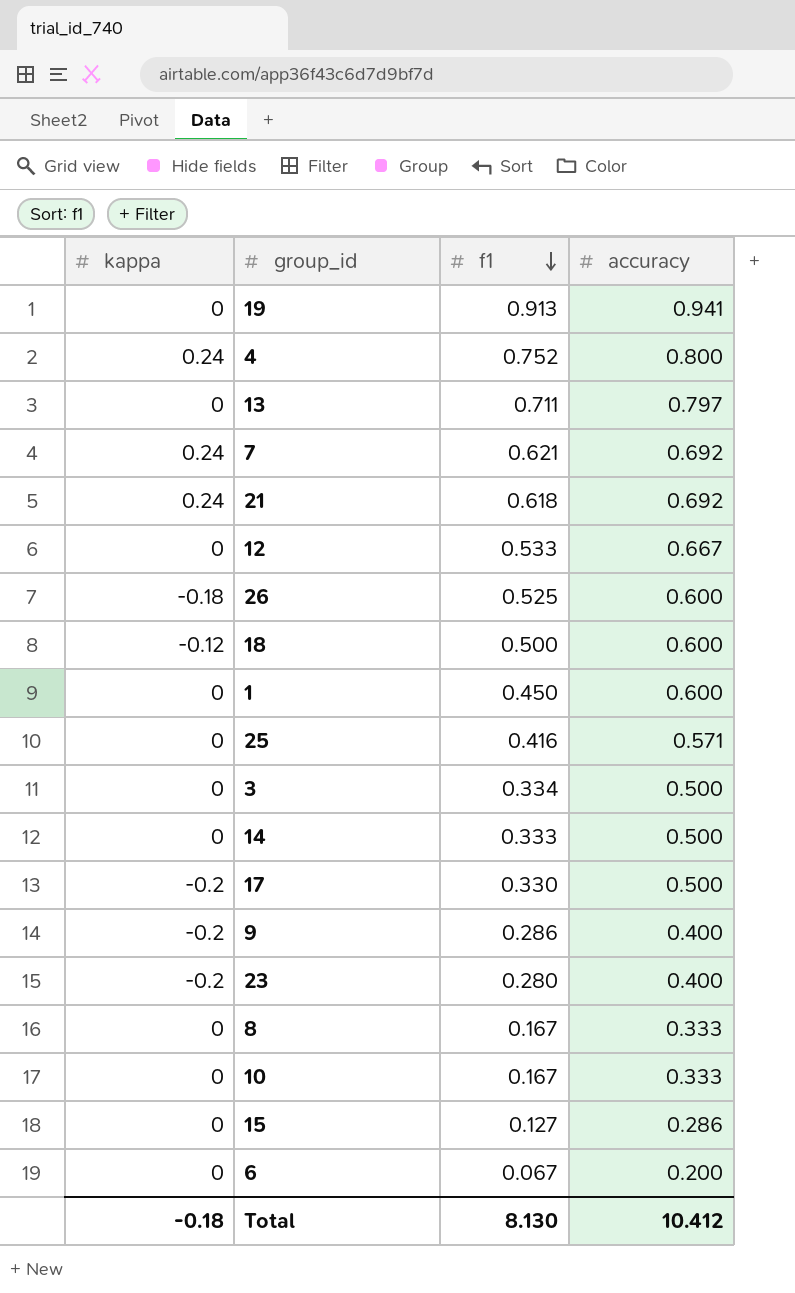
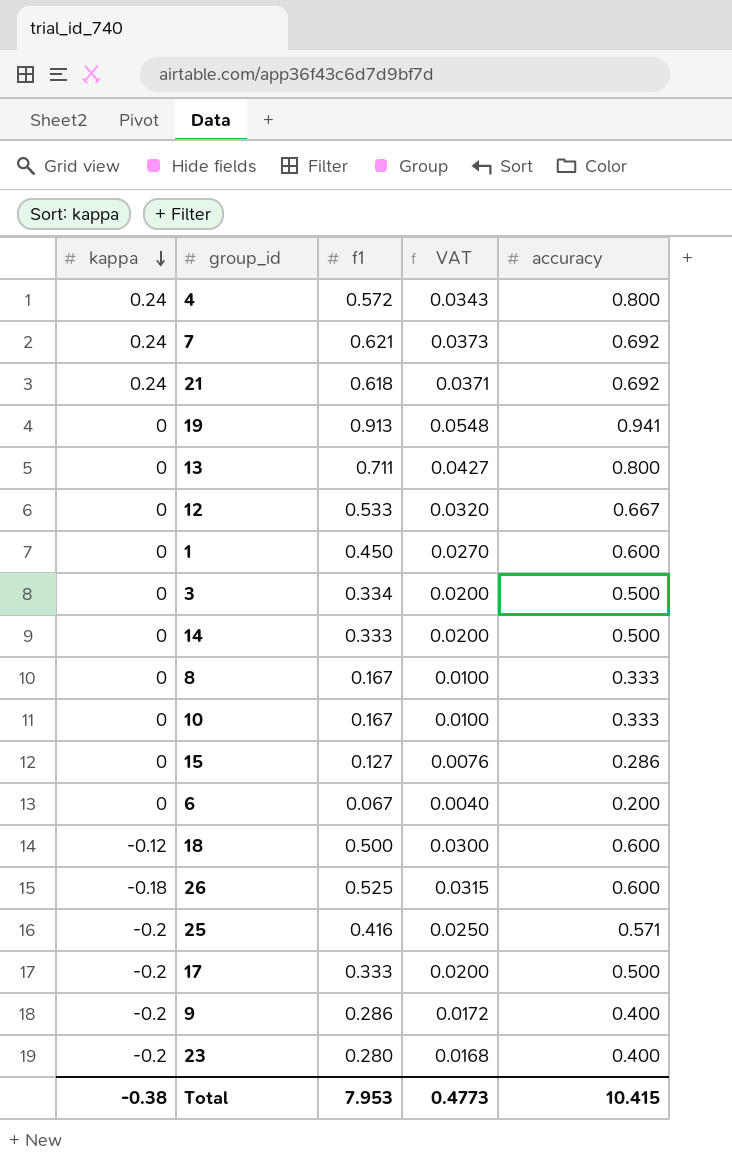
row order: f1 descending -> kappa descending
column VAT | formula: none -> [f1] * 0.06
4 | f1: 0.752 -> 0.572
13 | accuracy: 0.797 -> 0.800
25 | kappa: 0 -> -0.2
17 | f1: 0.330 -> 0.333
Total | kappa: -0.18 -> -0.38
Total | f1: 8.130 -> 7.953
Total | accuracy: 10.412 -> 10.415

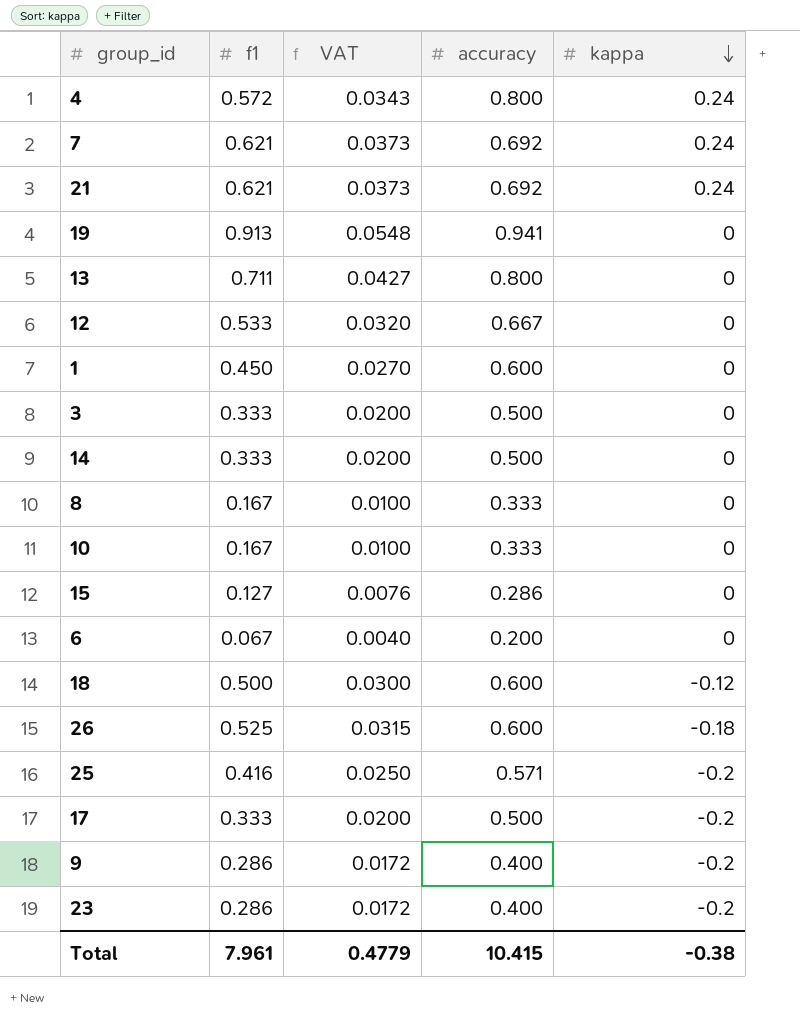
column kappa | position: 1 -> 5
21 | f1: 0.618 -> 0.621
21 | VAT: 0.0371 -> 0.0373
3 | f1: 0.334 -> 0.333
23 | f1: 0.280 -> 0.286
23 | VAT: 0.0168 -> 0.0172
Total | f1: 7.953 -> 7.961
Total | VAT: 0.4773 -> 0.4779

